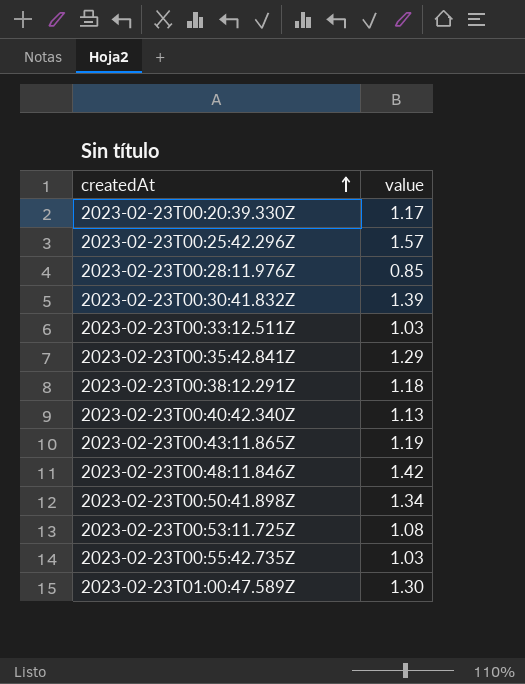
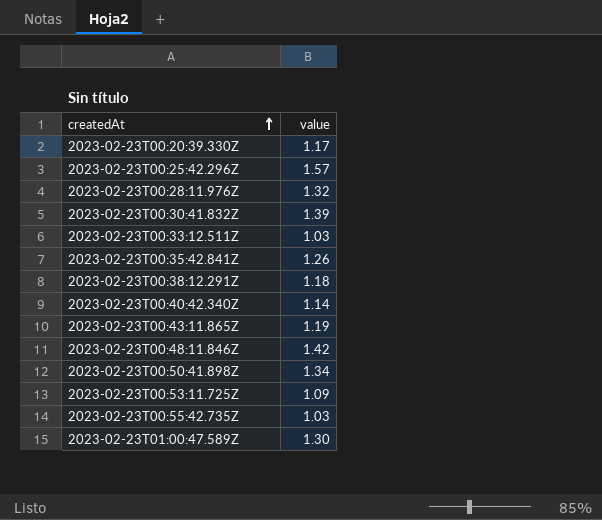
2023-02-23T00:28:11.976Z | value: 0.85 -> 1.32
2023-02-23T00:35:42.841Z | value: 1.29 -> 1.26
2023-02-23T00:40:42.340Z | value: 1.13 -> 1.14
2023-02-23T00:53:11.725Z | value: 1.08 -> 1.09

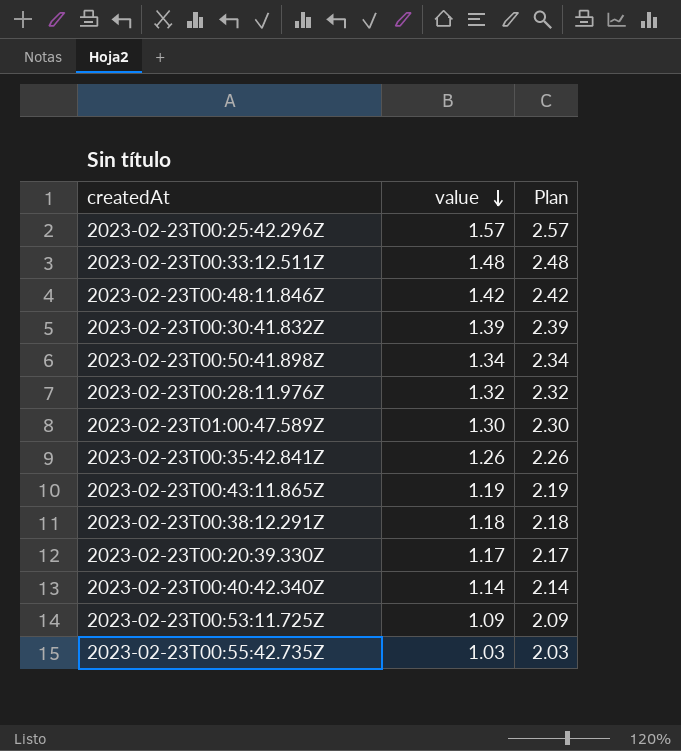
row order: createdAt ascending -> value descending
column Plan | formula: none -> [value] + 1
2023-02-23T00:33:12.511Z | value: 1.03 -> 1.48

